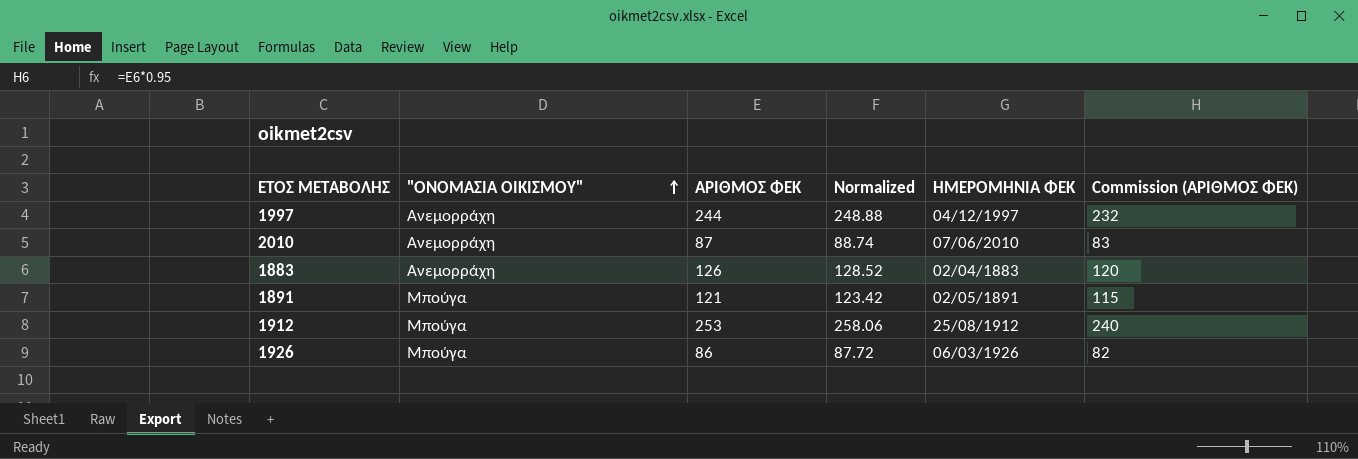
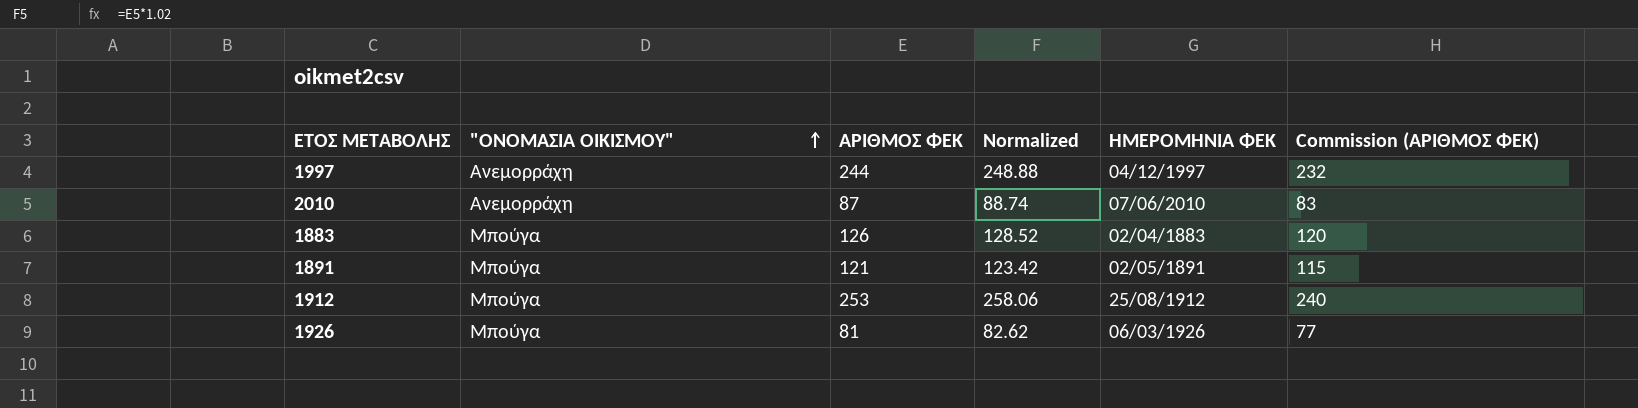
1883 | "ΟΝΟΜΑΣΙΑ ΟΙΚΙΣΜΟΥ": Ανεμορράχη -> Μπούγα
1926 | ΑΡΙΘΜΟΣ ΦΕΚ: 86 -> 81
1926 | Normalized: 87.72 -> 82.62
1926 | Commission (ΑΡΙΘΜΟΣ ΦΕΚ): 82 -> 77

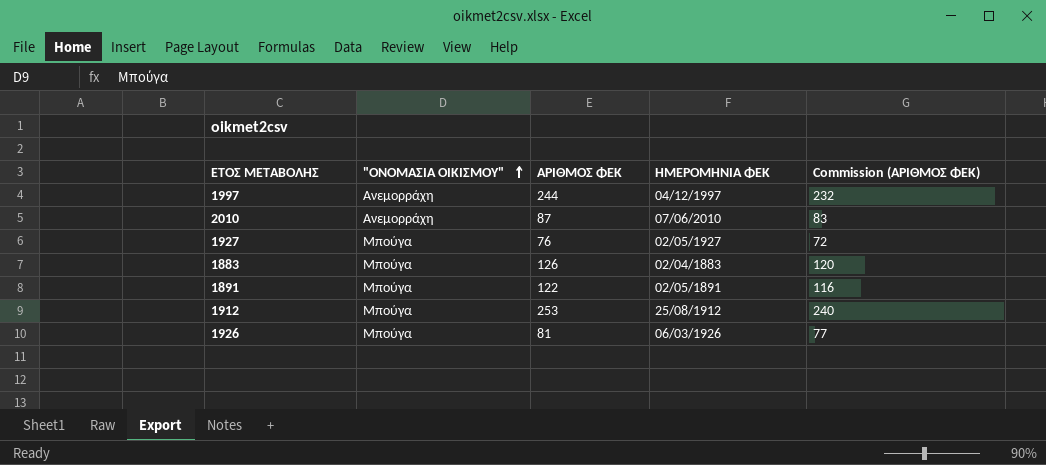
column Normalized | formula: [ΑΡΙΘΜΟΣ ΦΕΚ] * 1.02 -> none
row 1927: none -> Μπούγα | 76 | 02/05/1927 | 72
1891 | ΑΡΙΘΜΟΣ ΦΕΚ: 121 -> 122
1891 | Commission (ΑΡΙΘΜΟΣ ΦΕΚ): 115 -> 116

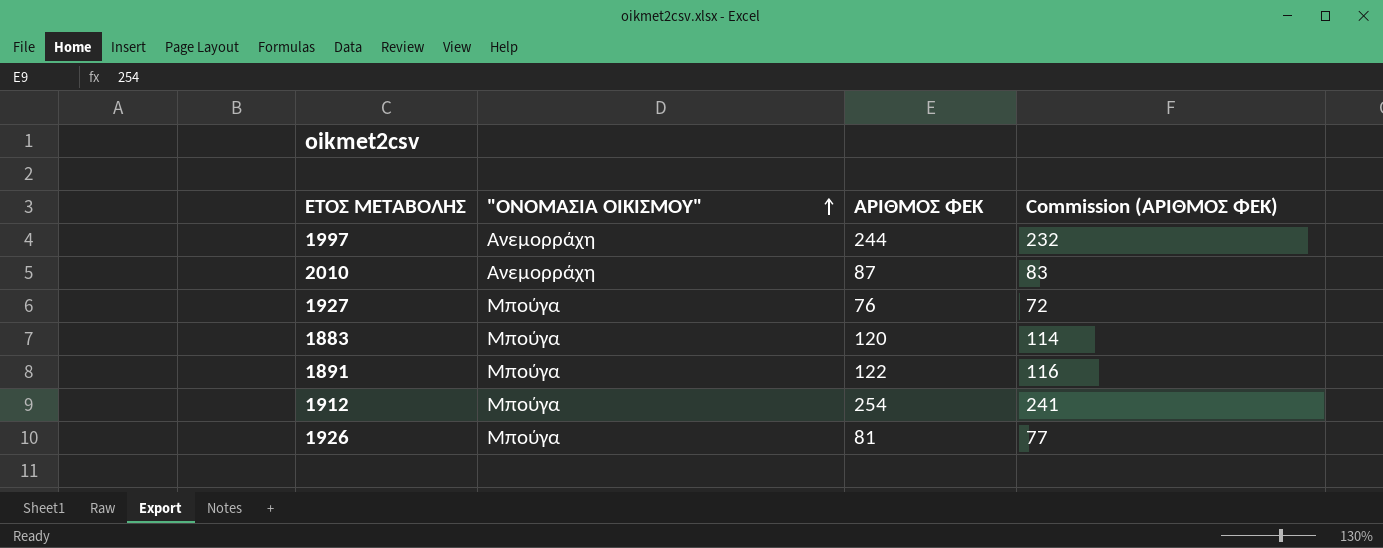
column ΗΜΕΡΟΜΗΝΙΑ ΦΕΚ | position: 4 -> none
1883 | ΑΡΙΘΜΟΣ ΦΕΚ: 126 -> 120
1883 | Commission (ΑΡΙΘΜΟΣ ΦΕΚ): 120 -> 114
1912 | ΑΡΙΘΜΟΣ ΦΕΚ: 253 -> 254
1912 | Commission (ΑΡΙΘΜΟΣ ΦΕΚ): 240 -> 241

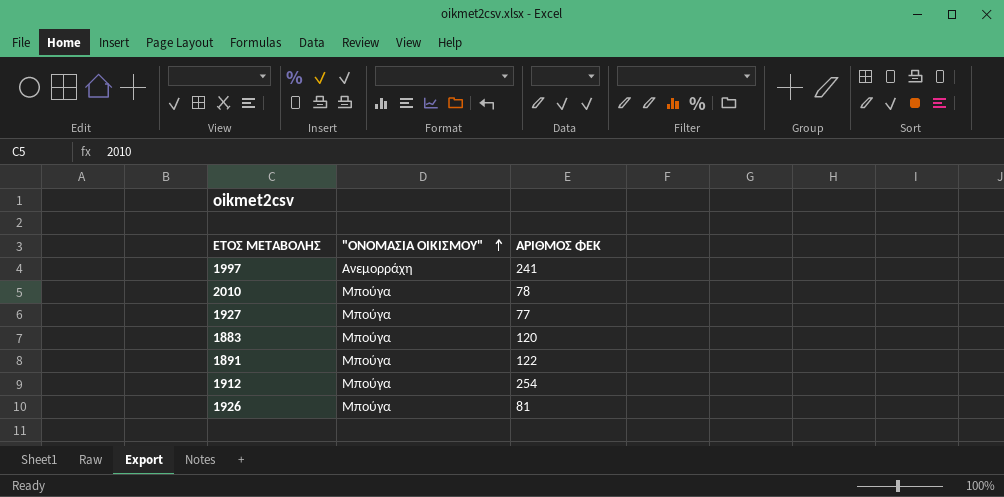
column Commission (ΑΡΙΘΜΟΣ ΦΕΚ) | formula: [ΑΡΙΘΜΟΣ ΦΕΚ] * 0.95 -> none
1997 | ΑΡΙΘΜΟΣ ΦΕΚ: 244 -> 241
2010 | "ΟΝΟΜΑΣΙΑ ΟΙΚΙΣΜΟΥ": Ανεμορράχη -> Μπούγα
2010 | ΑΡΙΘΜΟΣ ΦΕΚ: 87 -> 78
1927 | ΑΡΙΘΜΟΣ ΦΕΚ: 76 -> 77

